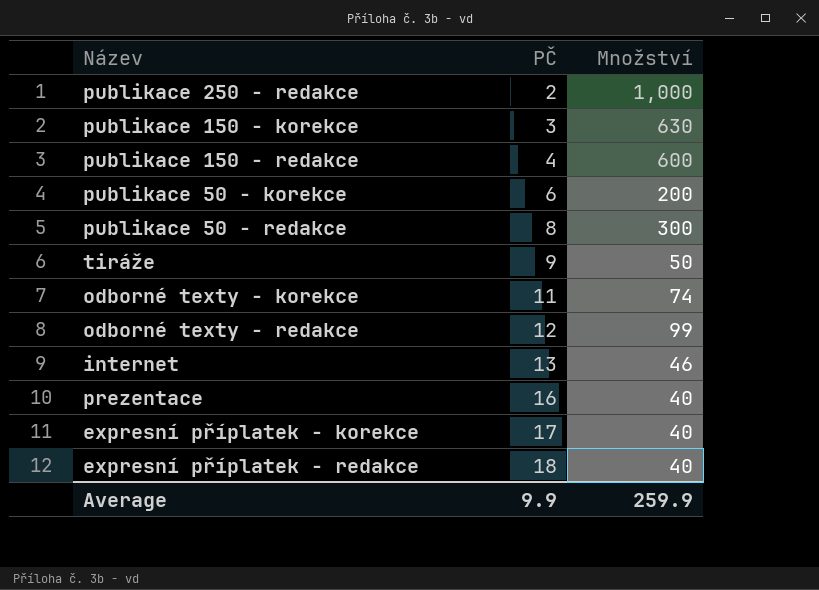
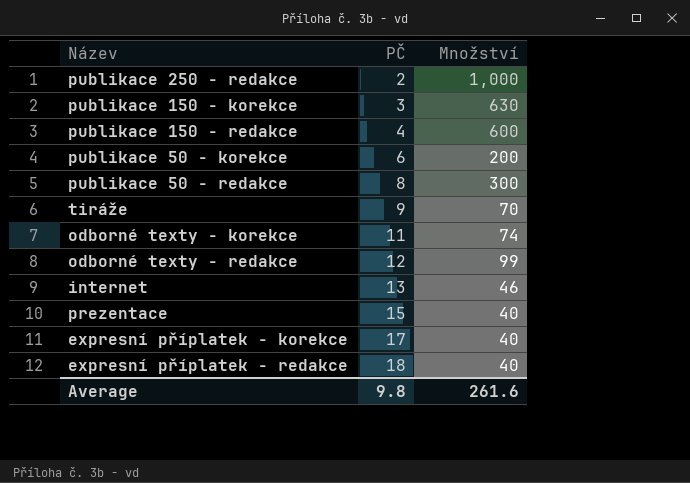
tiráže | Množství: 50 -> 70
prezentace | PČ: 16 -> 15
Average | PČ: 9.9 -> 9.8
Average | Množství: 259.9 -> 261.6

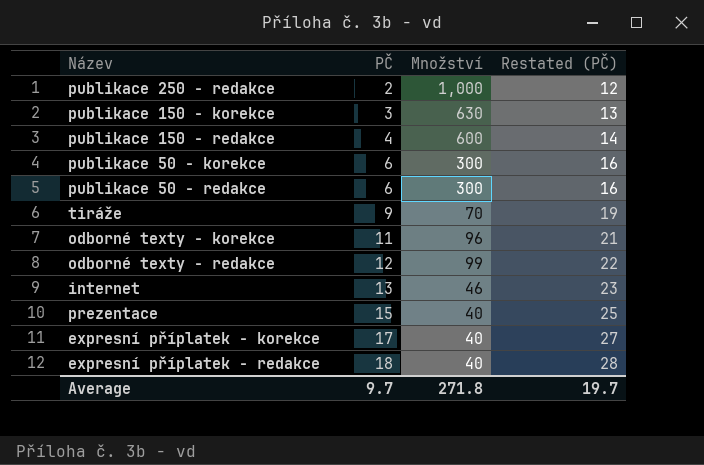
column Restated (PČ) | formula: none -> [PČ] + 10
publikace 50 - korekce | Množství: 200 -> 300
publikace 50 - redakce | PČ: 8 -> 6
odborné texty - korekce | Množství: 74 -> 96
Average | PČ: 9.8 -> 9.7
Average | Množství: 261.6 -> 271.8

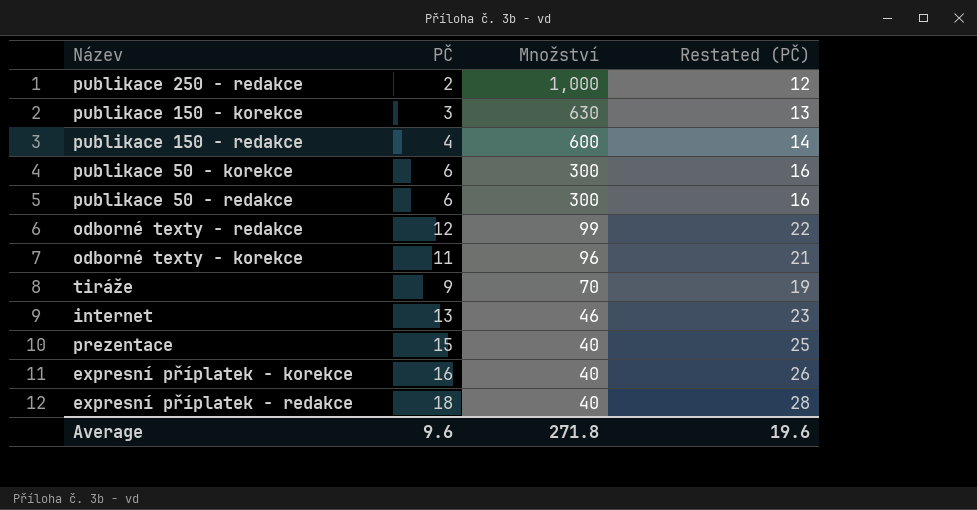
row order: PČ ascending -> Množství descending
expresní příplatek - korekce | PČ: 17 -> 16
expresní příplatek - korekce | Restated (PČ): 27 -> 26
Average | PČ: 9.7 -> 9.6
Average | Restated (PČ): 19.7 -> 19.6

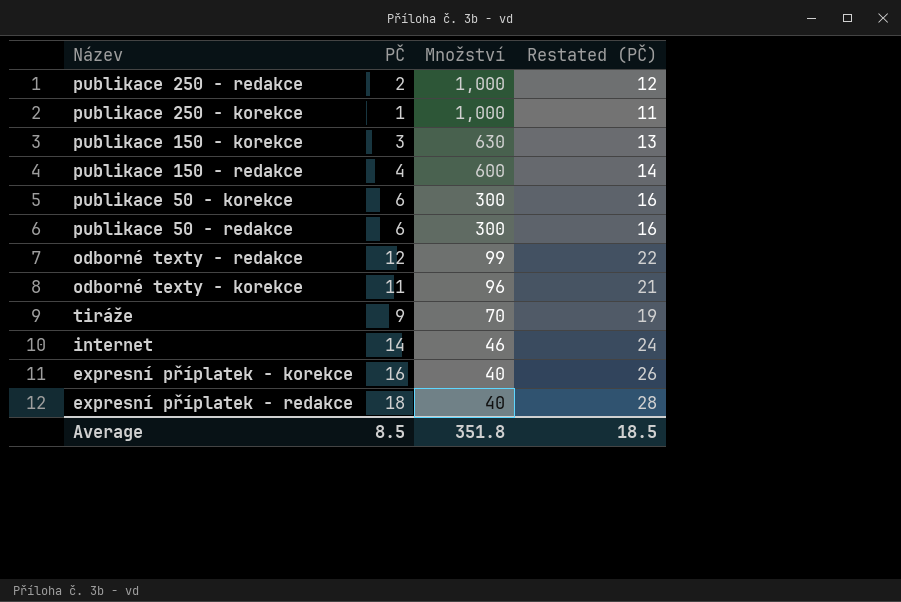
row prezentace: 15 | 40 | 25 -> none
row publikace 250 - korekce: none -> 1 | 1,000 | 11
internet | PČ: 13 -> 14
internet | Restated (PČ): 23 -> 24
Average | PČ: 9.6 -> 8.5
Average | Množství: 271.8 -> 351.8
Average | Restated (PČ): 19.6 -> 18.5

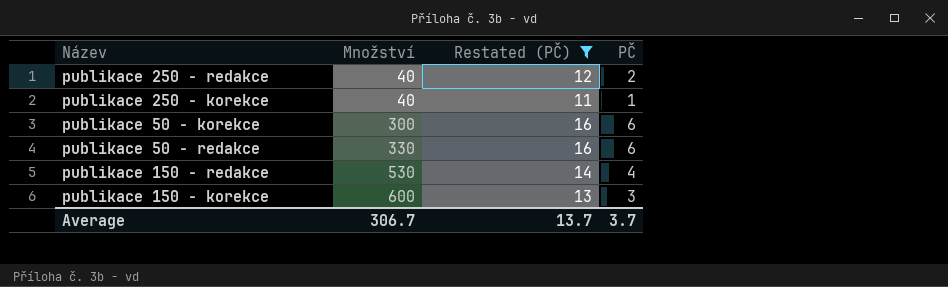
filter: none -> Restated (PČ) <= 16
row order: Množství descending -> Množství ascending
column PČ | position: 2 -> 4
publikace 250 - redakce | Množství: 1,000 -> 40
publikace 250 - korekce | Množství: 1,000 -> 40
publikace 50 - redakce | Množství: 300 -> 330
publikace 150 - redakce | Množství: 600 -> 530
publikace 150 - korekce | Množství: 630 -> 600
Average | Množství: 351.8 -> 306.7
Average | Restated (PČ): 18.5 -> 13.7
Average | PČ: 8.5 -> 3.7

